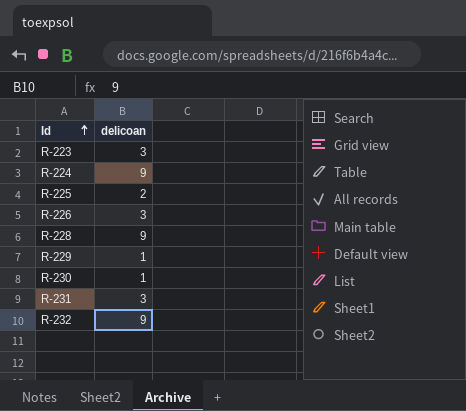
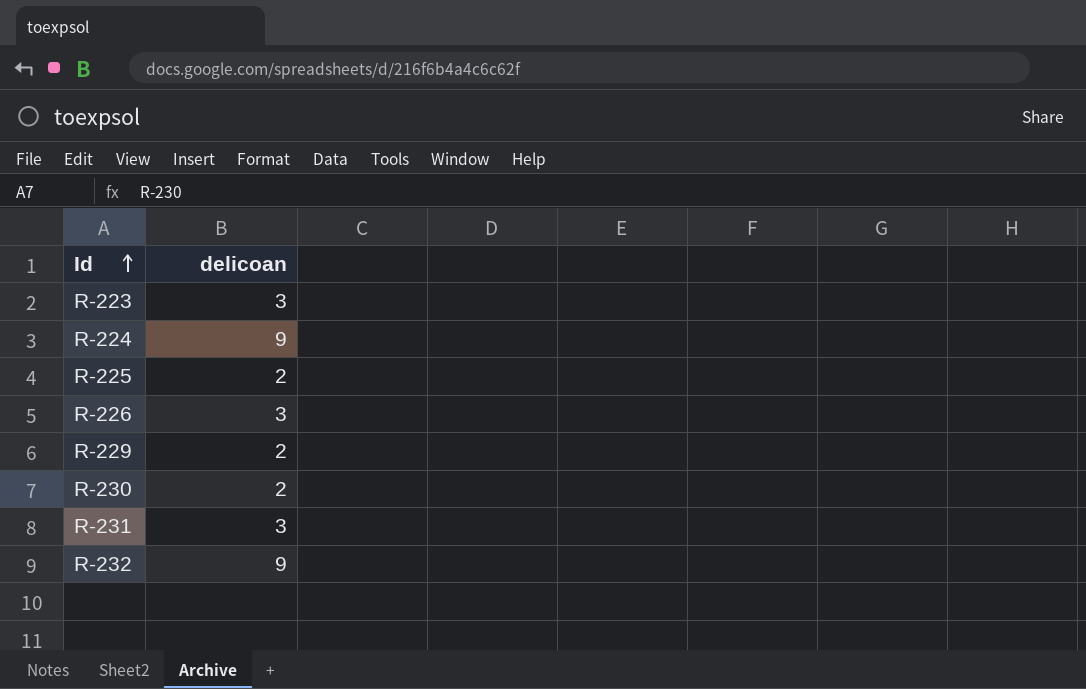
row R-228: 9 -> none
R-229 | delicoan: 1 -> 2
R-230 | delicoan: 1 -> 2

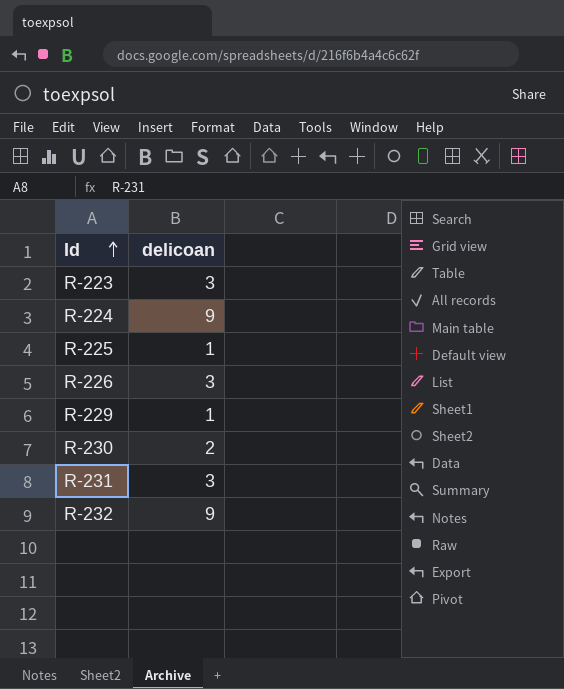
R-225 | delicoan: 2 -> 1
R-229 | delicoan: 2 -> 1

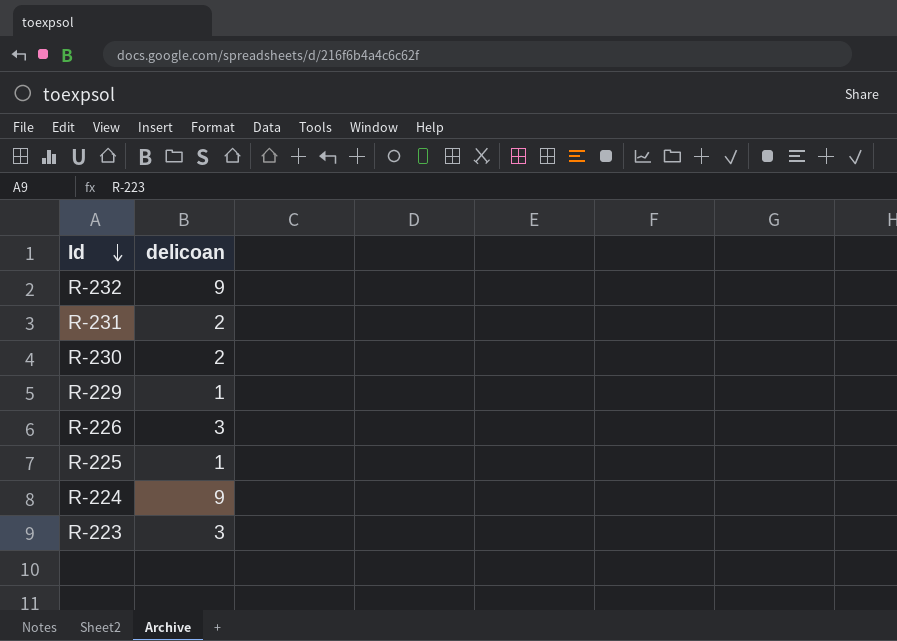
row order: Id ascending -> Id descending
R-231 | delicoan: 3 -> 2

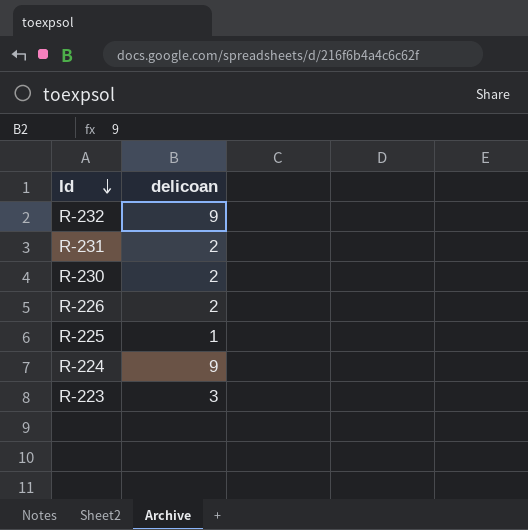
row R-229: 1 -> none
R-226 | delicoan: 3 -> 2

